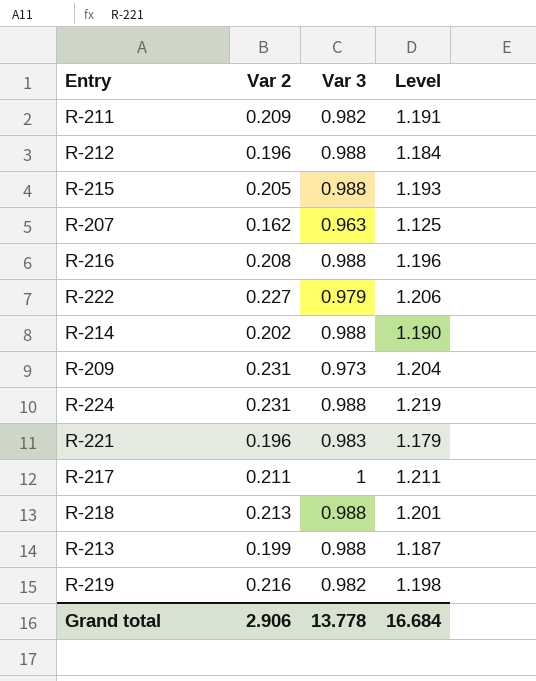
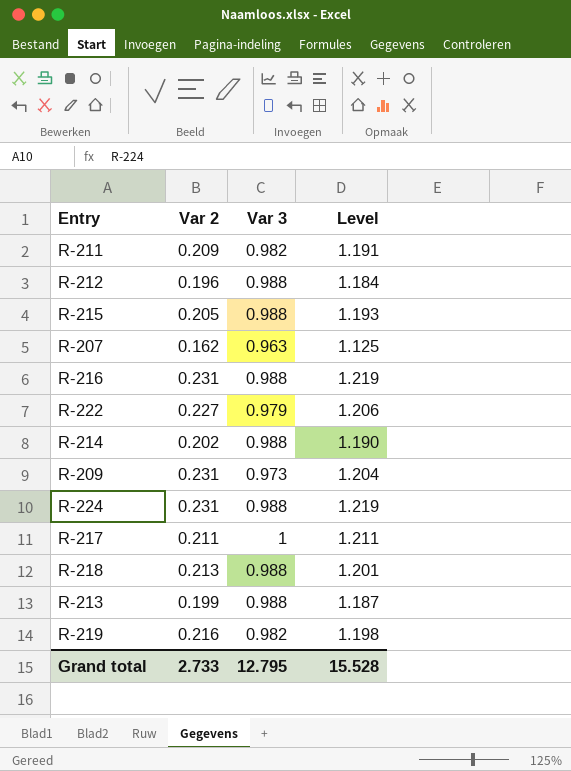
row R-221: 0.196 | 0.983 | 1.179 -> none
R-216 | Var 2: 0.208 -> 0.231
R-216 | Level: 1.196 -> 1.219
Grand total | Var 2: 2.906 -> 2.733
Grand total | Var 3: 13.778 -> 12.795
Grand total | Level: 16.684 -> 15.528

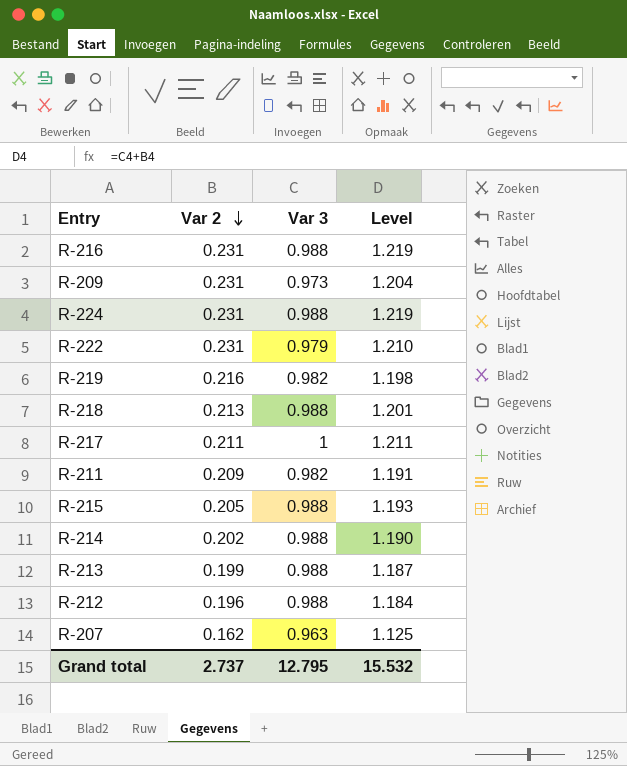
row order: none -> Var 2 descending
R-222 | Var 2: 0.227 -> 0.231
R-222 | Level: 1.206 -> 1.210
Grand total | Var 2: 2.733 -> 2.737
Grand total | Level: 15.528 -> 15.532

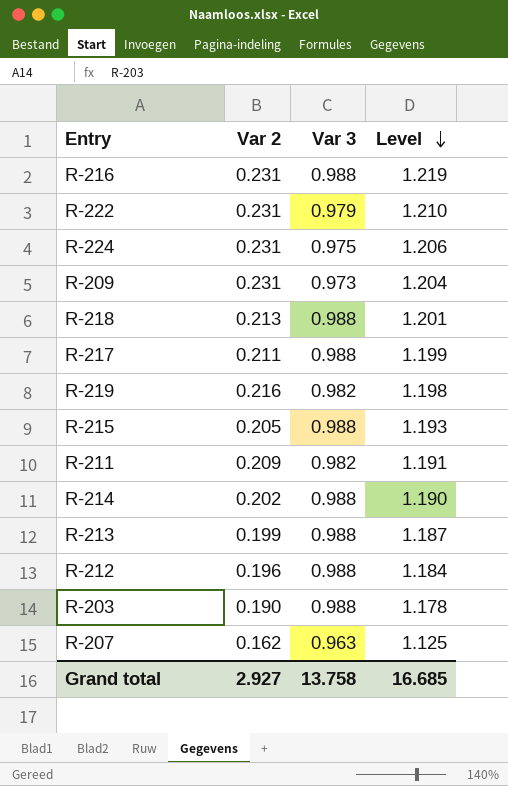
row order: Var 2 descending -> Level descending
R-224 | Var 3: 0.988 -> 0.975
R-224 | Level: 1.219 -> 1.206
R-217 | Var 3: 1 -> 0.988
R-217 | Level: 1.211 -> 1.199
row R-203: none -> 0.190 | 0.988 | 1.178
Grand total | Var 2: 2.737 -> 2.927
Grand total | Var 3: 12.795 -> 13.758
Grand total | Level: 15.532 -> 16.685

